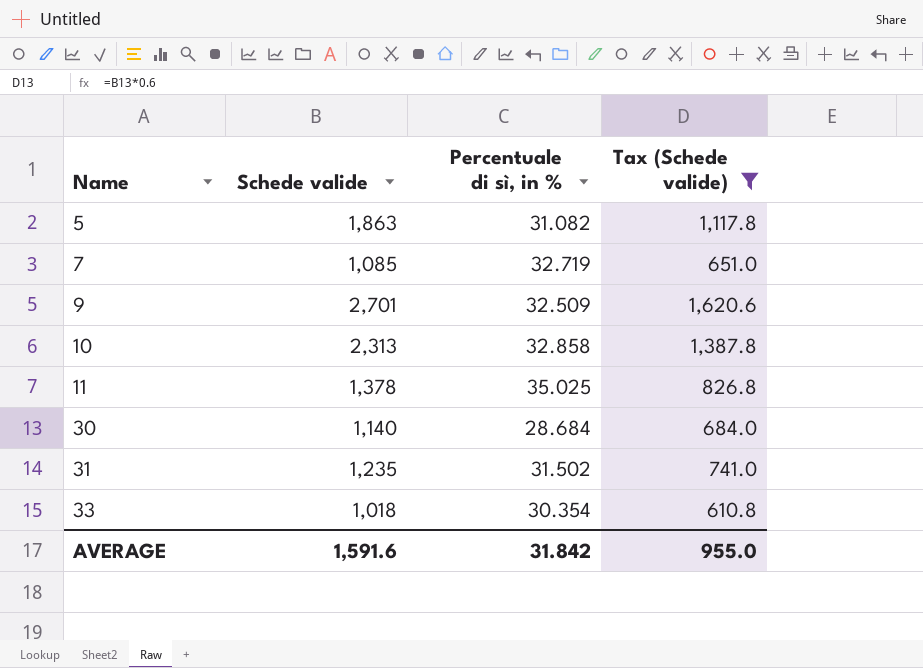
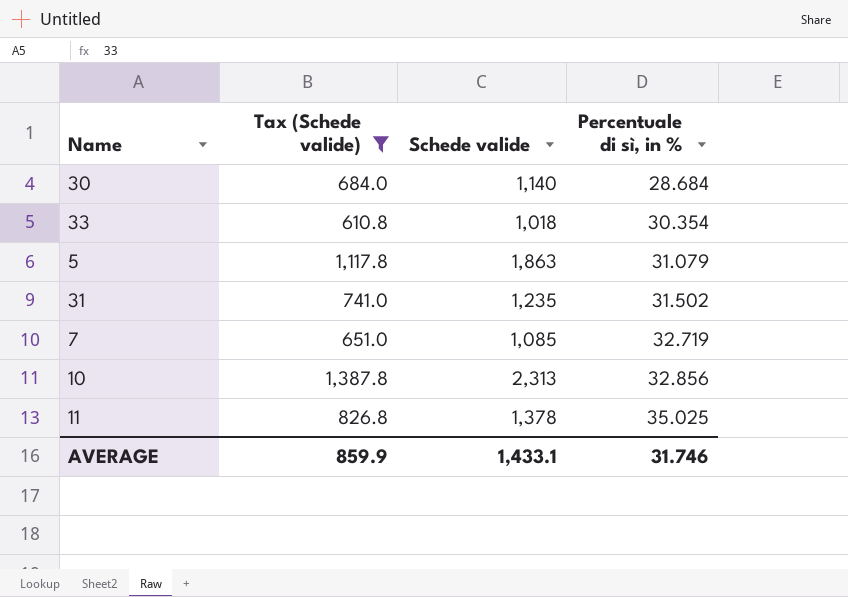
row order: Name ascending -> Percentuale di sì, in % ascending
column Tax (Schede valide) | position: 4 -> 2
row 9: 2,701 | 32.509 | 1,620.6 -> none
5 | Percentuale di sì, in %: 31.082 -> 31.079
10 | Percentuale di sì, in %: 32.858 -> 32.856
AVERAGE | Tax (Schede valide): 955.0 -> 859.9
AVERAGE | Schede valide: 1,591.6 -> 1,433.1
AVERAGE | Percentuale di sì, in %: 31.842 -> 31.746

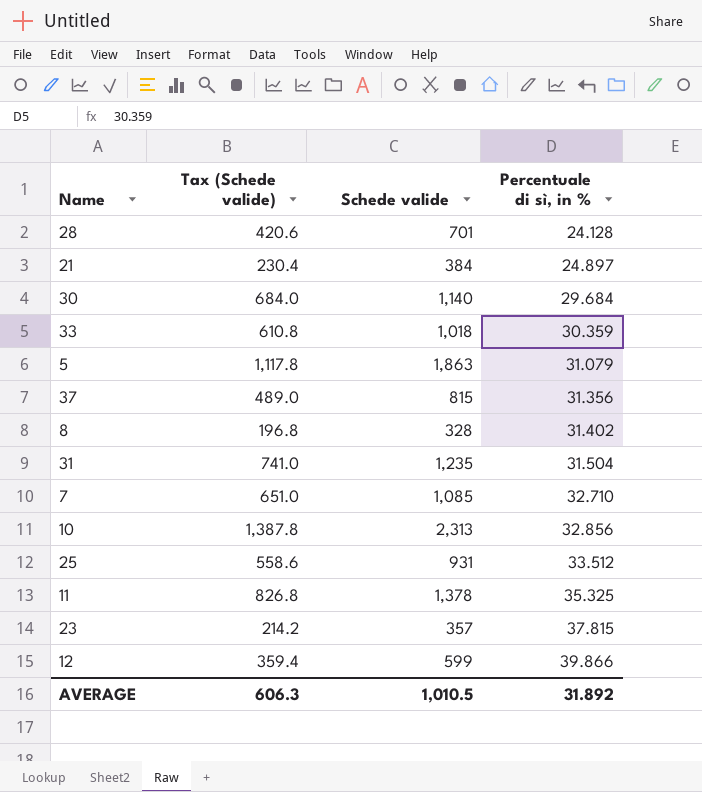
filter: Tax (Schede valide) >= 610.8 -> none
30 | Percentuale di sì, in %: 28.684 -> 29.684
33 | Percentuale di sì, in %: 30.354 -> 30.359
31 | Percentuale di sì, in %: 31.502 -> 31.504
7 | Percentuale di sì, in %: 32.719 -> 32.710
11 | Percentuale di sì, in %: 35.025 -> 35.325
AVERAGE | Tax (Schede valide): 859.9 -> 606.3
AVERAGE | Schede valide: 1,433.1 -> 1,010.5
AVERAGE | Percentuale di sì, in %: 31.746 -> 31.892

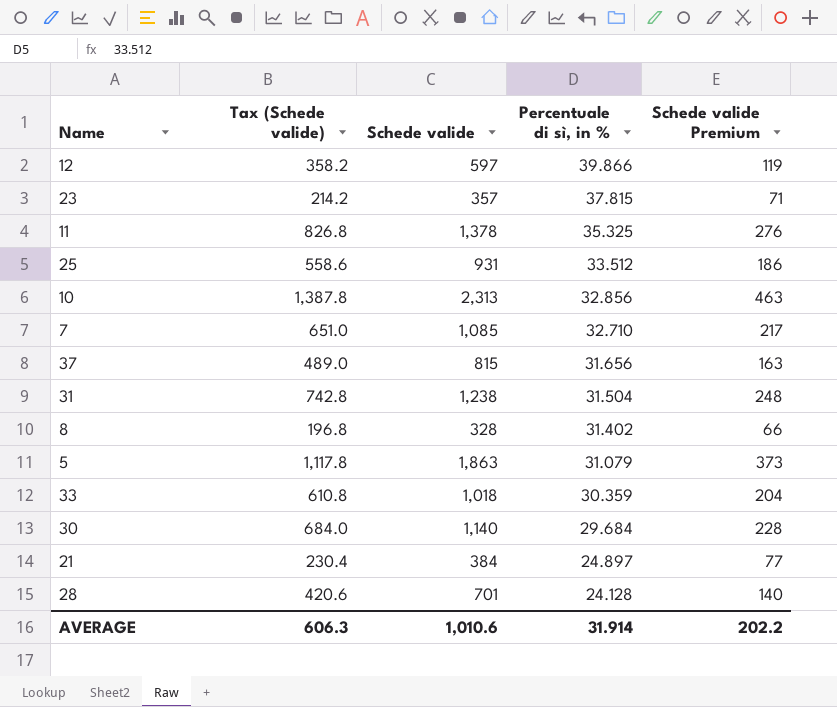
row order: Percentuale di sì, in % ascending -> Percentuale di sì, in % descending
column Schede valide Premium | formula: none -> [Schede valide] * 0.2
12 | Tax (Schede valide): 359.4 -> 358.2
12 | Schede valide: 599 -> 597
37 | Percentuale di sì, in %: 31.356 -> 31.656
31 | Tax (Schede valide): 741.0 -> 742.8
31 | Schede valide: 1,235 -> 1,238
AVERAGE | Schede valide: 1,010.5 -> 1,010.6
AVERAGE | Percentuale di sì, in %: 31.892 -> 31.914

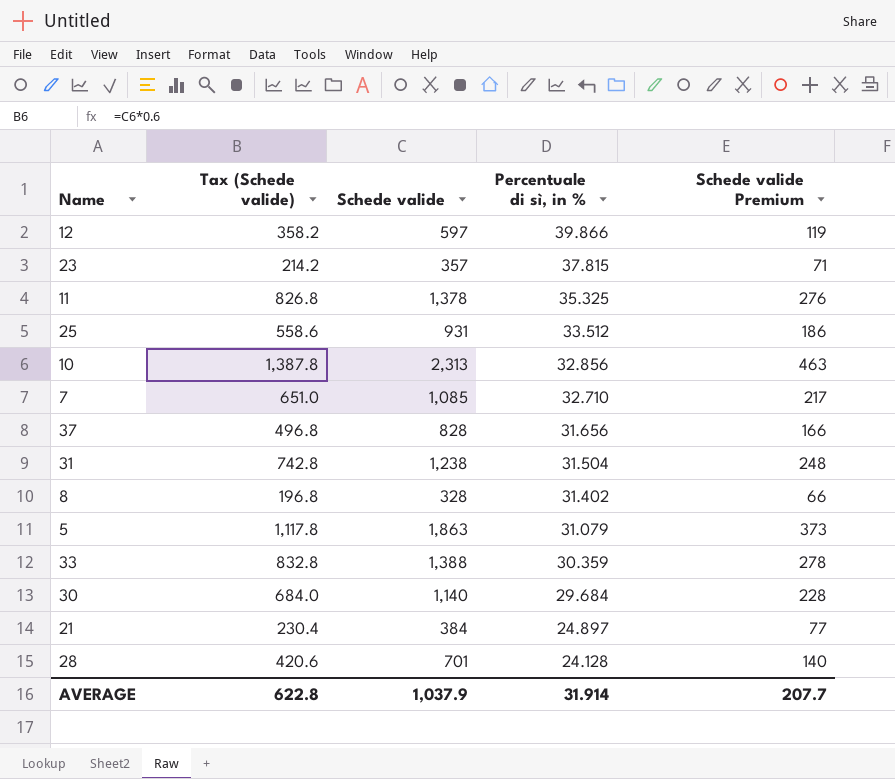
37 | Tax (Schede valide): 489.0 -> 496.8
37 | Schede valide: 815 -> 828
37 | Schede valide Premium: 163 -> 166
33 | Tax (Schede valide): 610.8 -> 832.8
33 | Schede valide: 1,018 -> 1,388
33 | Schede valide Premium: 204 -> 278
AVERAGE | Tax (Schede valide): 606.3 -> 622.8
AVERAGE | Schede valide: 1,010.6 -> 1,037.9
AVERAGE | Schede valide Premium: 202.2 -> 207.7

